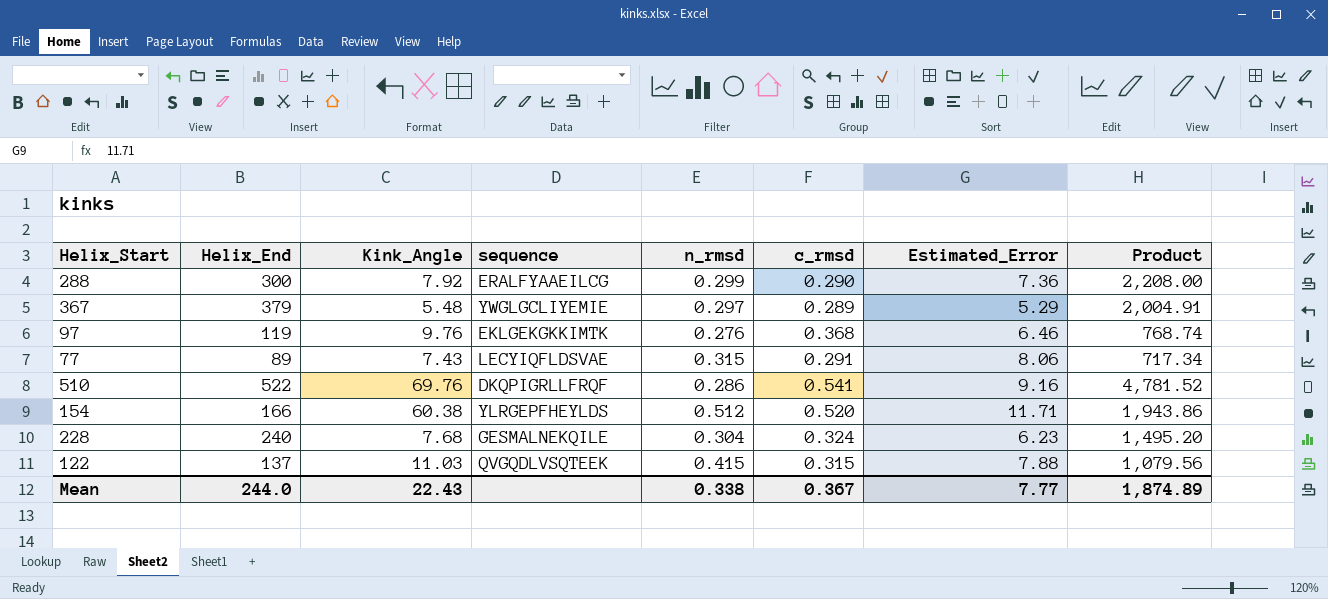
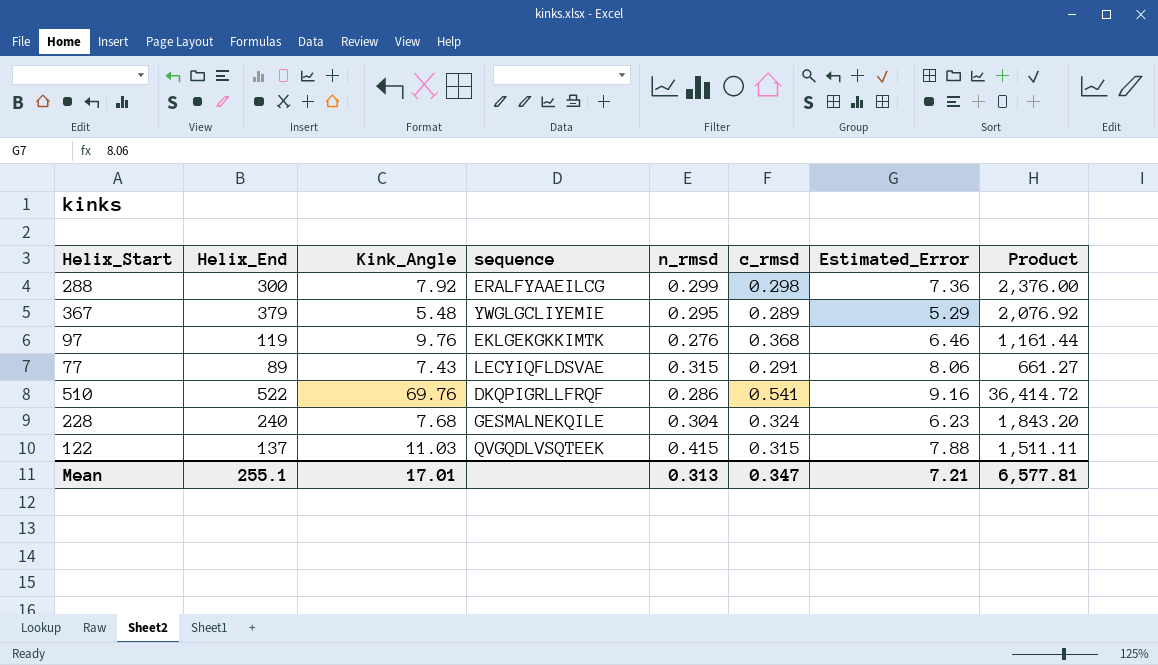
column Product | formula: [Helix_End] * [Estimated_Error] -> [Helix_End] * [Kink_Angle]
row 154: 166 | 60.38 | YLRGEPFHEYLDS | 0.512 | 0.520 | 11.71 | 1,943.86 -> none
288 | c_rmsd: 0.290 -> 0.298
367 | n_rmsd: 0.297 -> 0.295
Mean | Helix_End: 244.0 -> 255.1
Mean | Kink_Angle: 22.43 -> 17.01
Mean | n_rmsd: 0.338 -> 0.313
Mean | c_rmsd: 0.367 -> 0.347
Mean | Estimated_Error: 7.77 -> 7.21
Mean | Product: 1,874.89 -> 6,577.81

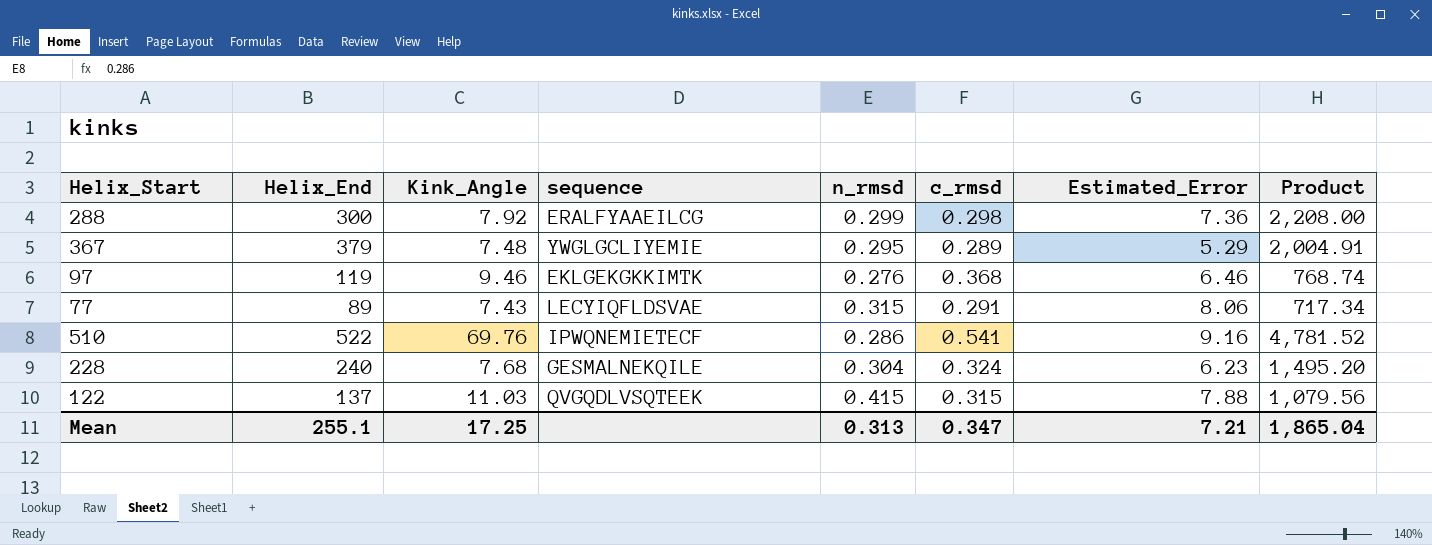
column Product | formula: [Helix_End] * [Kink_Angle] -> [Helix_End] * [Estimated_Error]
367 | Kink_Angle: 5.48 -> 7.48
97 | Kink_Angle: 9.76 -> 9.46
510 | sequence: DKQPIGRLLFRQF -> IPWQNEMIETECF
Mean | Kink_Angle: 17.01 -> 17.25
Mean | Product: 6,577.81 -> 1,865.04

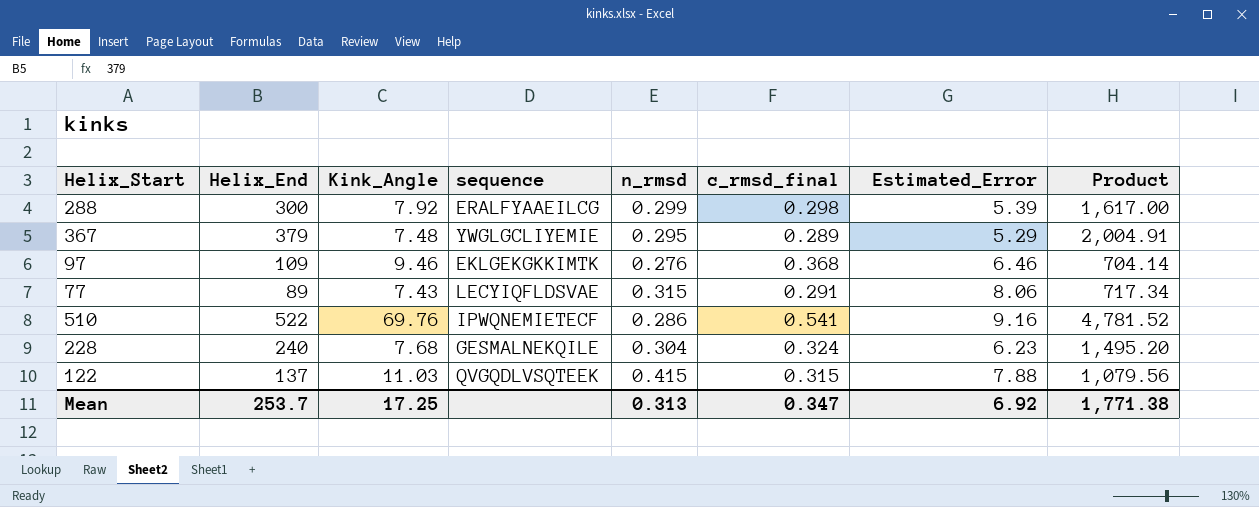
column name: c_rmsd -> c_rmsd_final
288 | Estimated_Error: 7.36 -> 5.39
288 | Product: 2,208.00 -> 1,617.00
97 | Helix_End: 119 -> 109
97 | Product: 768.74 -> 704.14
Mean | Helix_End: 255.1 -> 253.7
Mean | Estimated_Error: 7.21 -> 6.92
Mean | Product: 1,865.04 -> 1,771.38

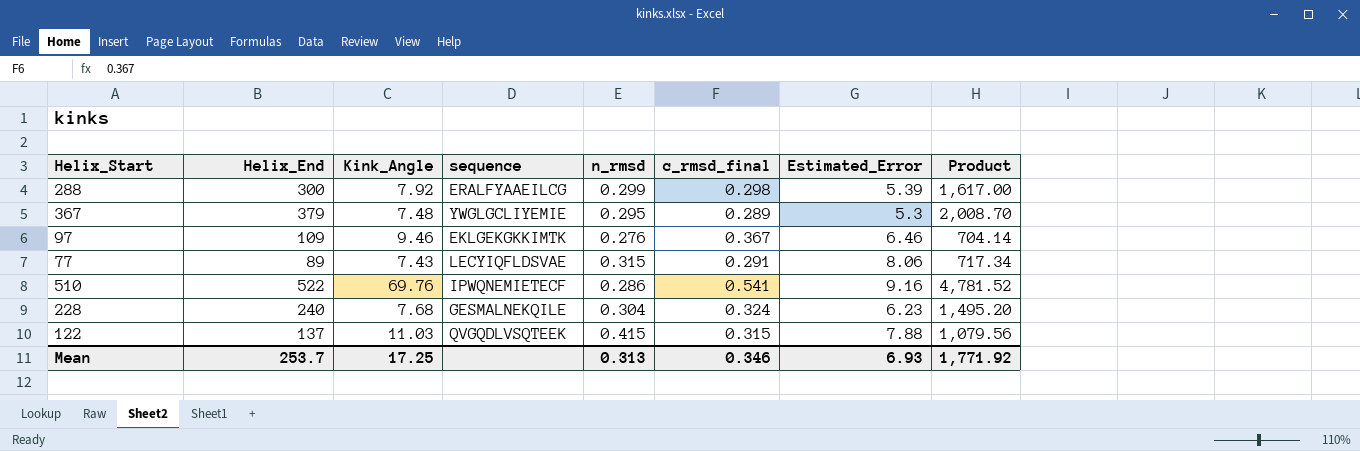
367 | Estimated_Error: 5.29 -> 5.3
367 | Product: 2,004.91 -> 2,008.70
97 | c_rmsd_final: 0.368 -> 0.367
Mean | c_rmsd_final: 0.347 -> 0.346
Mean | Estimated_Error: 6.92 -> 6.93
Mean | Product: 1,771.38 -> 1,771.92

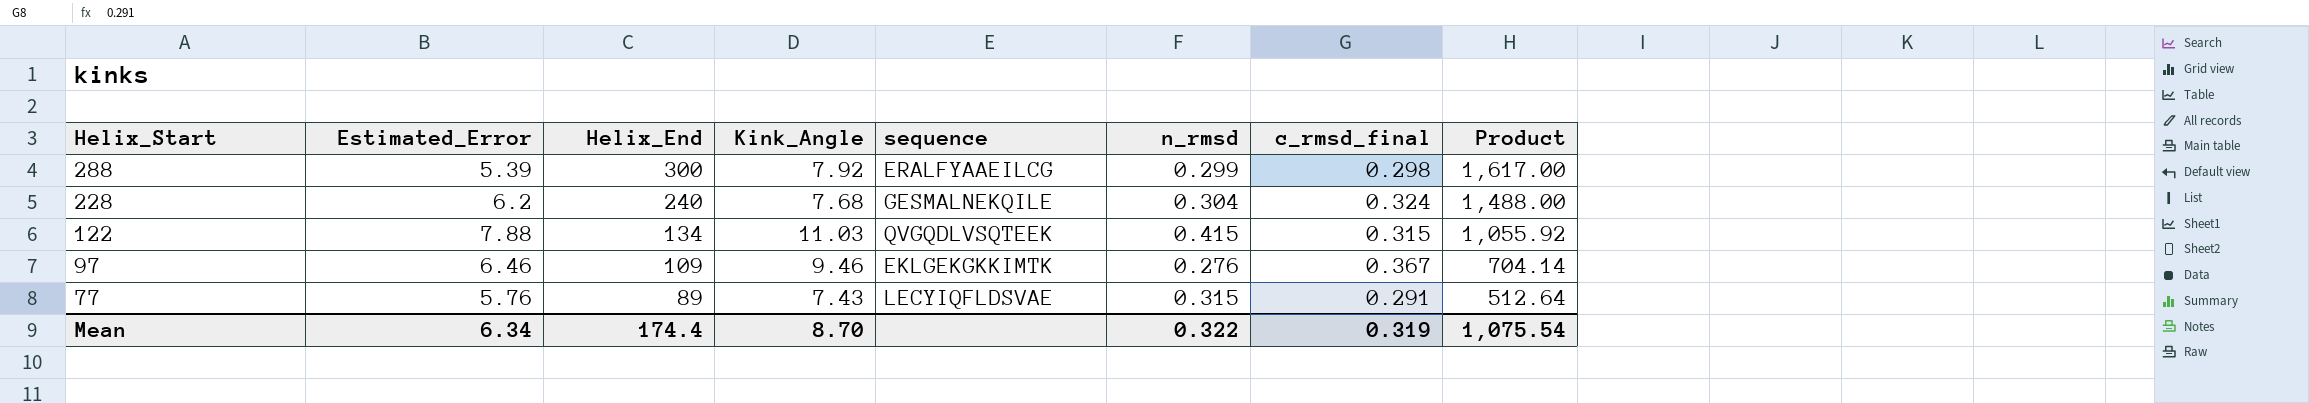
row order: none -> Helix_Start descending
column Estimated_Error | position: 7 -> 2
row 367: 379 | 7.48 | YWGLGCLIYEMIE | 0.295 | 0.289 | 5.3 | 2,008.70 -> none
row 510: 522 | 69.76 | IPWQNEMIETECF | 0.286 | 0.541 | 9.16 | 4,781.52 -> none
228 | Estimated_Error: 6.23 -> 6.2
228 | Product: 1,495.20 -> 1,488.00
122 | Helix_End: 137 -> 134
122 | Product: 1,079.56 -> 1,055.92
77 | Estimated_Error: 8.06 -> 5.76
77 | Product: 717.34 -> 512.64
Mean | Estimated_Error: 6.93 -> 6.34
Mean | Helix_End: 253.7 -> 174.4
Mean | Kink_Angle: 17.25 -> 8.70
Mean | n_rmsd: 0.313 -> 0.322
Mean | c_rmsd_final: 0.346 -> 0.319
Mean | Product: 1,771.92 -> 1,075.54

